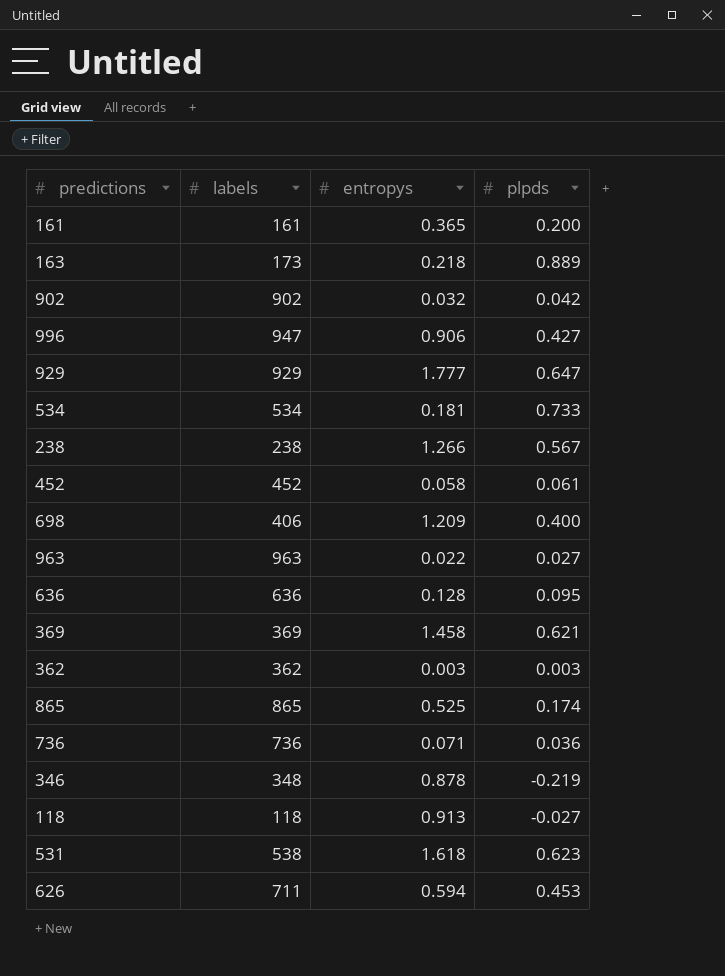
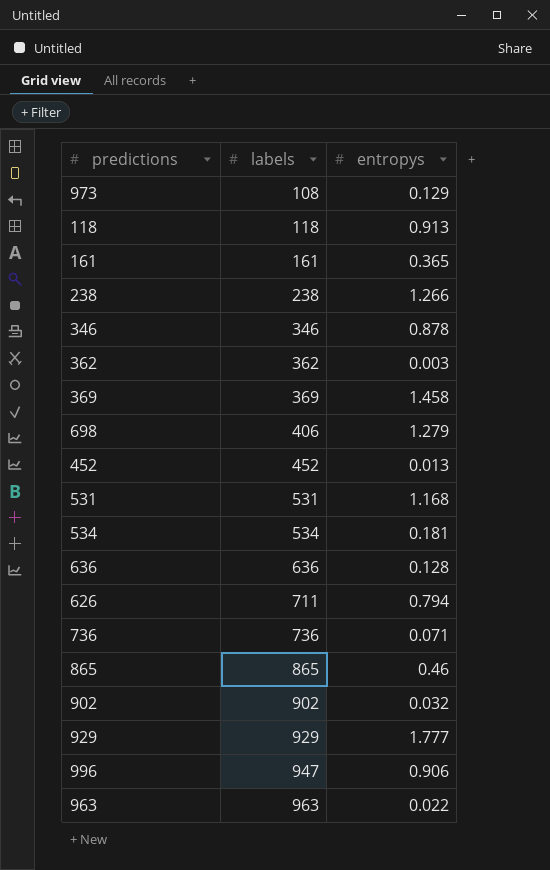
row order: none -> labels ascending
column plpds | position: 4 -> none
row 163: 173 | 0.218 | 0.889 -> none
row 973: none -> 108 | 0.129
346 | labels: 348 -> 346
698 | entropys: 1.209 -> 1.279
452 | entropys: 0.058 -> 0.013
531 | labels: 538 -> 531
531 | entropys: 1.618 -> 1.168
626 | entropys: 0.594 -> 0.794
865 | entropys: 0.525 -> 0.46

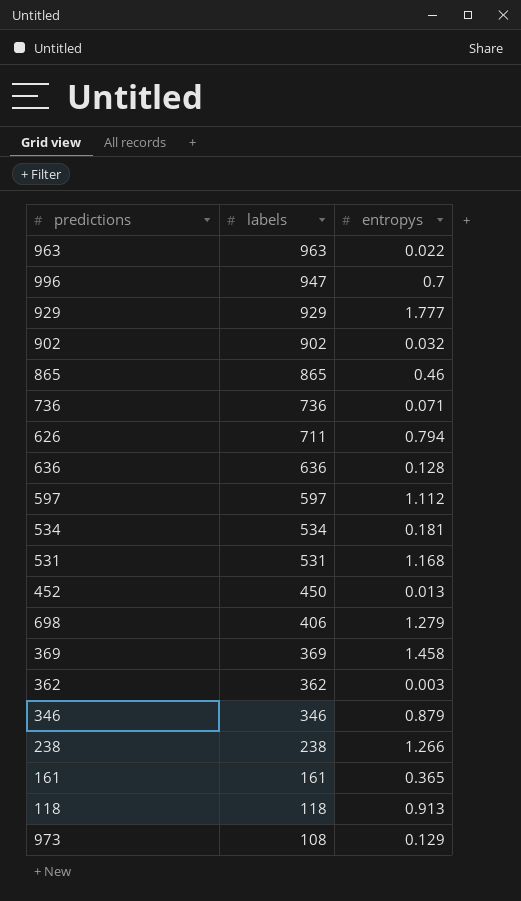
row order: labels ascending -> labels descending
996 | entropys: 0.906 -> 0.7
row 597: none -> 597 | 1.112
452 | labels: 452 -> 450
346 | entropys: 0.878 -> 0.879

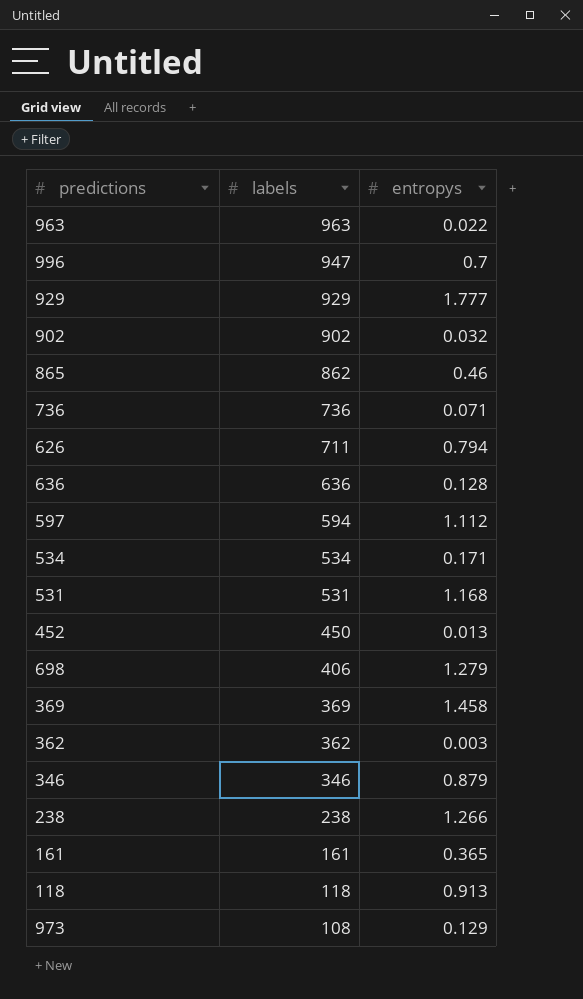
865 | labels: 865 -> 862
597 | labels: 597 -> 594
534 | entropys: 0.181 -> 0.171

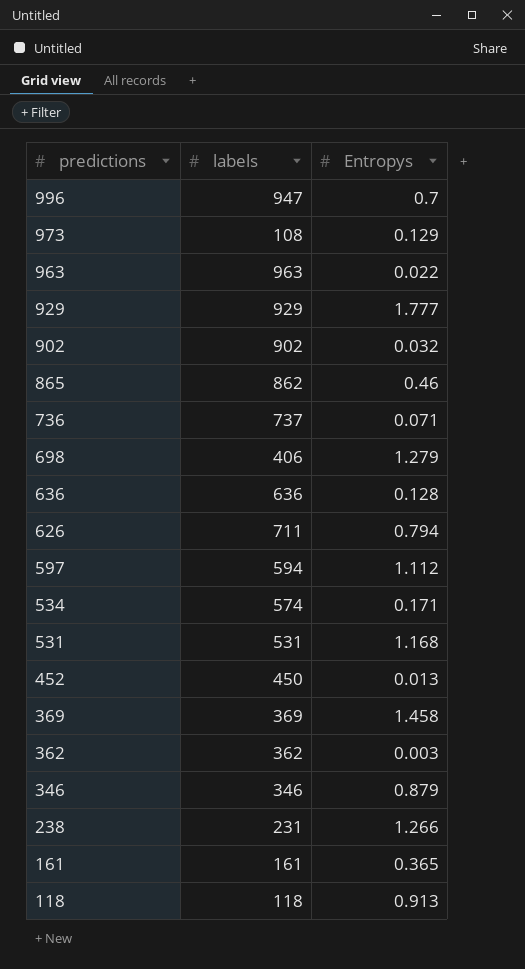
row order: labels descending -> predictions descending
column name: entropys -> Entropys
736 | labels: 736 -> 737
534 | labels: 534 -> 574
238 | labels: 238 -> 231

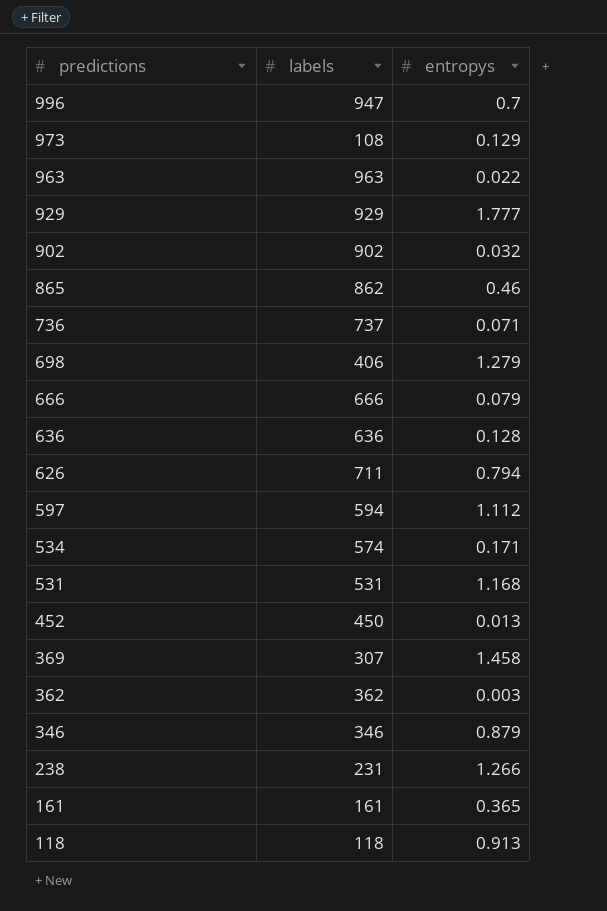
column name: Entropys -> entropys
row 666: none -> 666 | 0.079
369 | labels: 369 -> 307

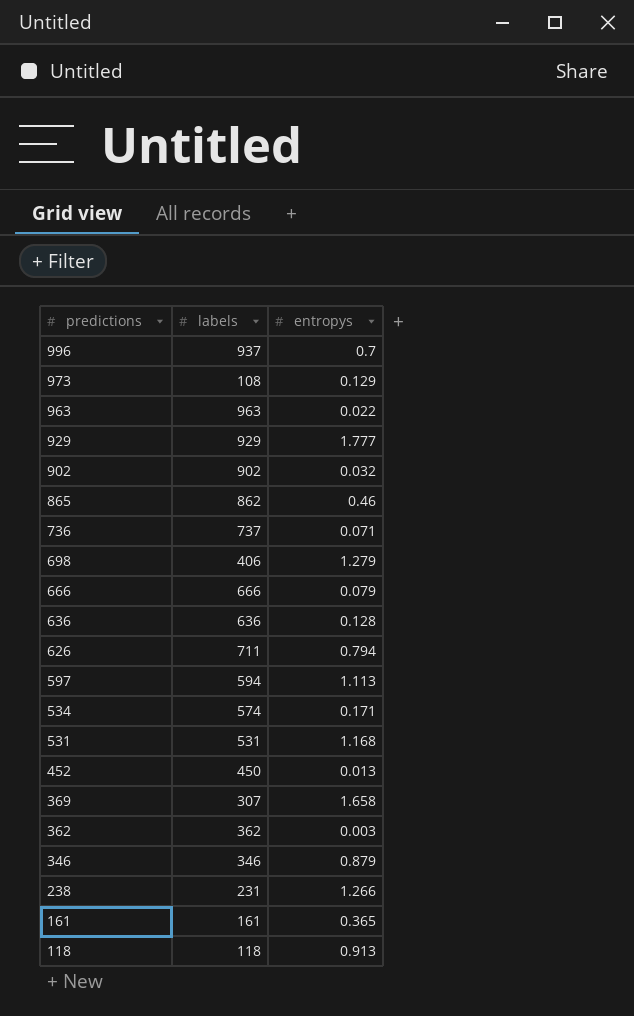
996 | labels: 947 -> 937
597 | entropys: 1.112 -> 1.113
369 | entropys: 1.458 -> 1.658

